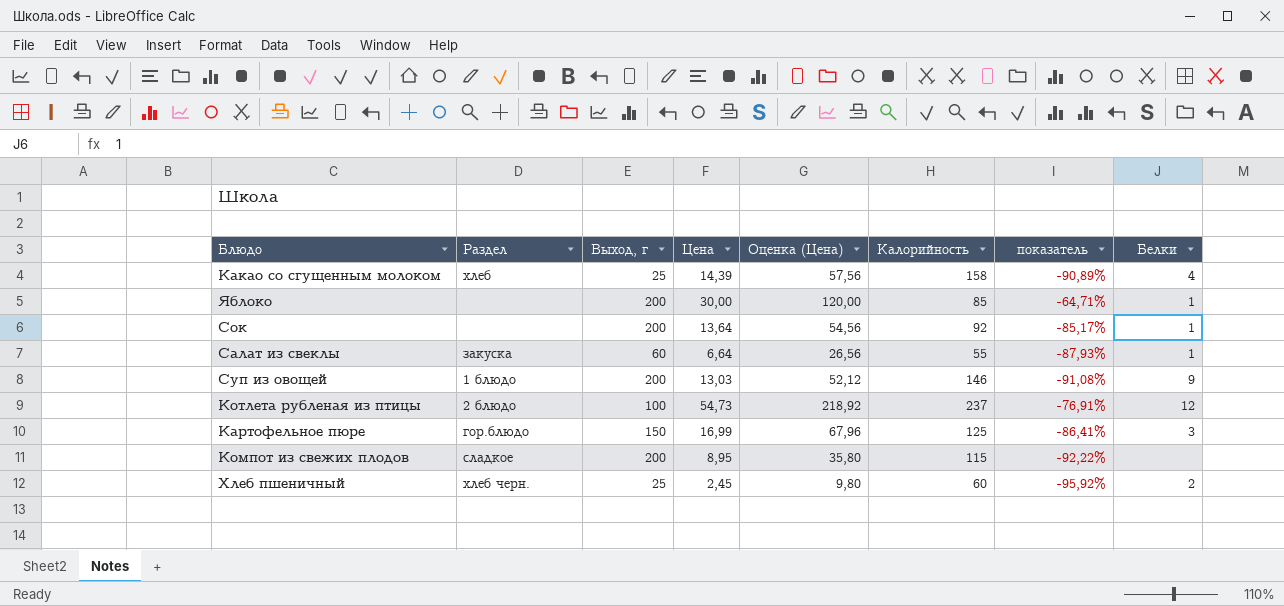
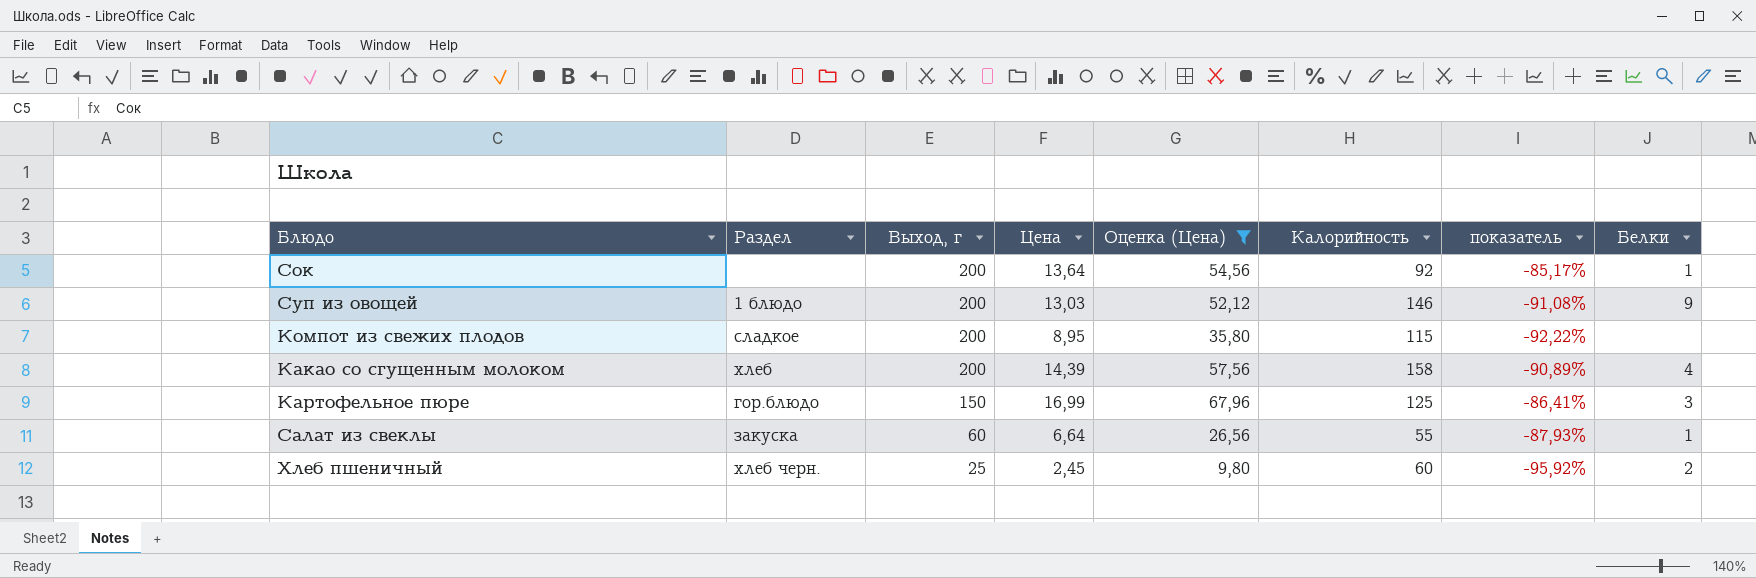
filter: none -> Оценка (Цена) <= 67,96
row order: none -> Выход, г descending
Какао со сгущенным молоком | Выход, г: 25 -> 200

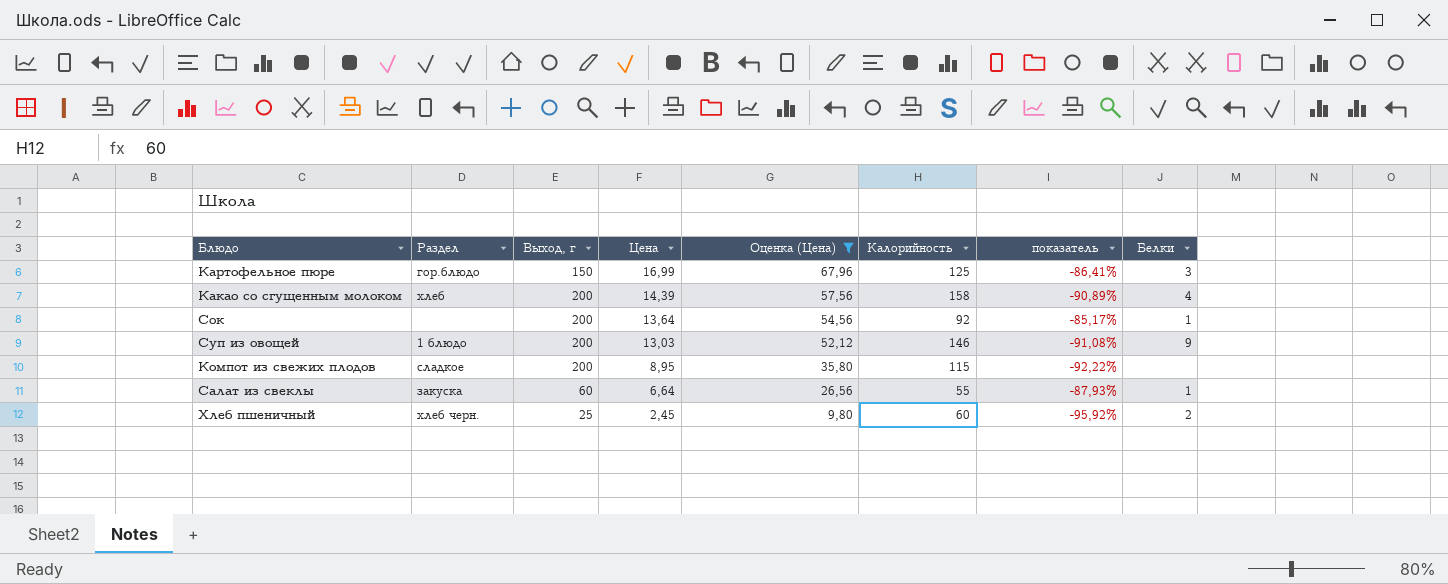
row order: Выход, г descending -> Цена descending

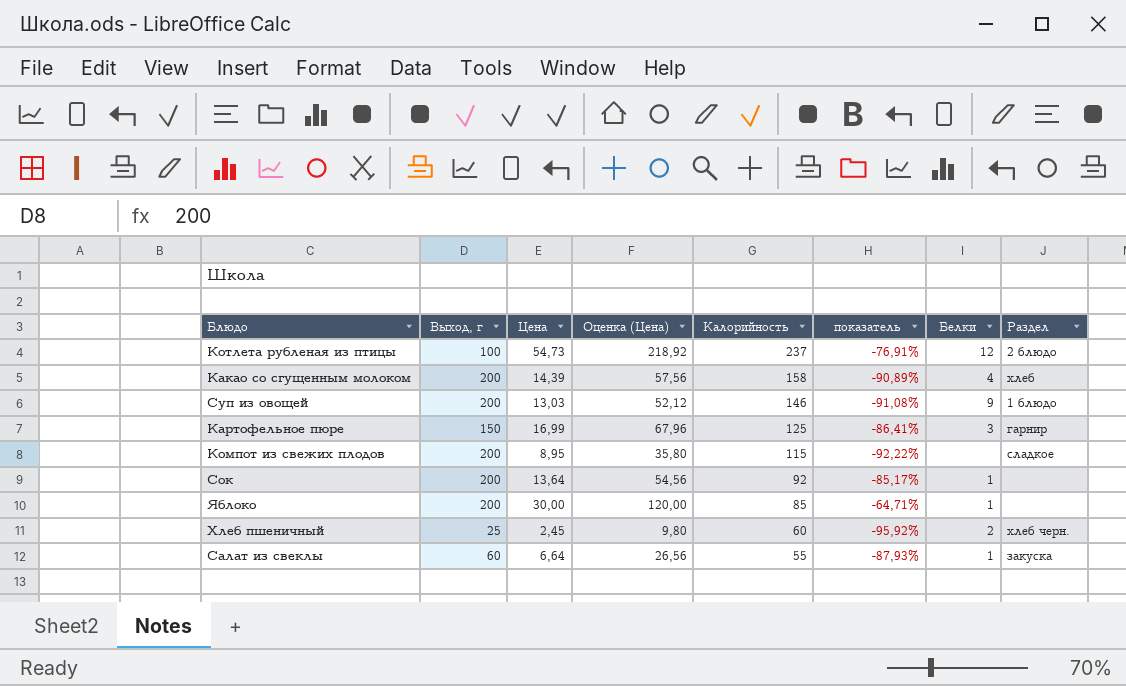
filter: Оценка (Цена) <= 67,96 -> none
row order: Цена descending -> Калорийность descending
column Раздел | position: 2 -> 8
Картофельное пюре | Раздел: гор.блюдо -> гарнир

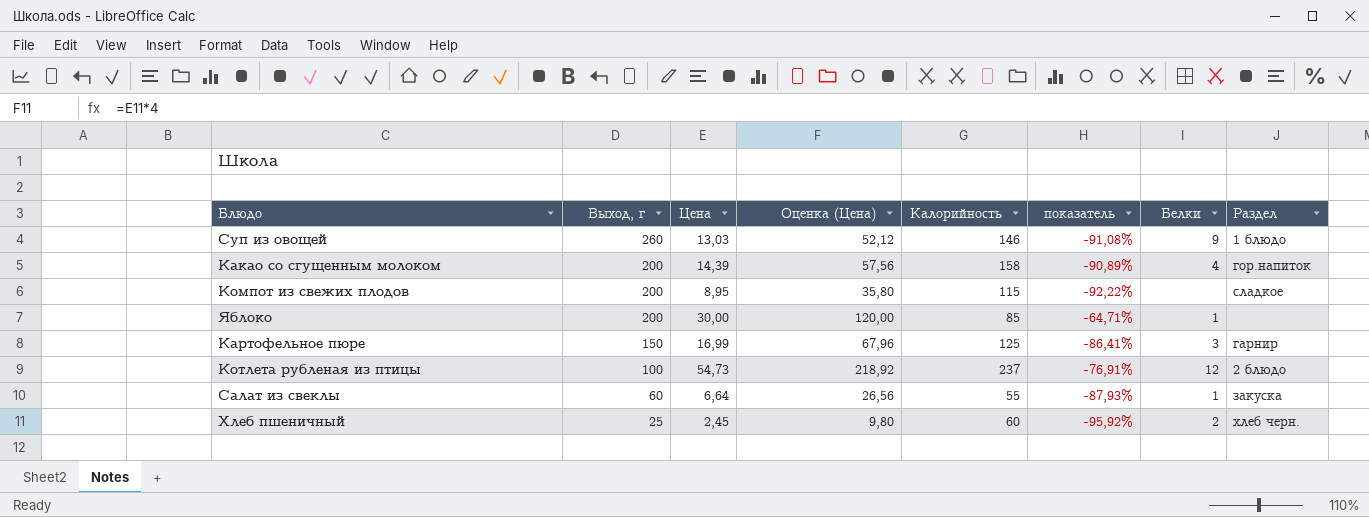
row order: Калорийность descending -> Выход, г descending
row Сок: 200 | 13,64 | 54,56 | 92 | -85,17% | 1 | none -> none
Суп из овощей | Выход, г: 200 -> 260
Какао со сгущенным молоком | Раздел: хлеб -> гор.напиток

